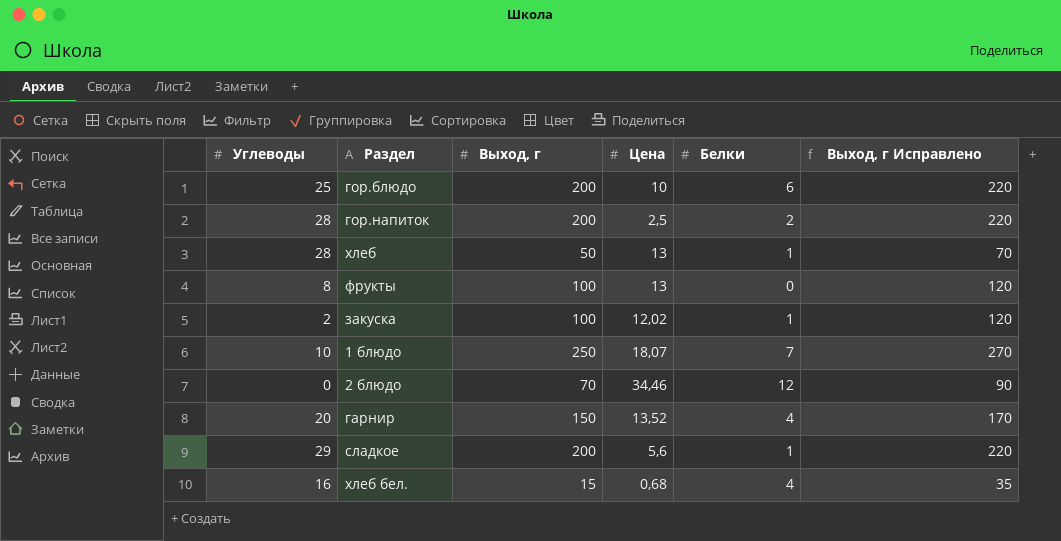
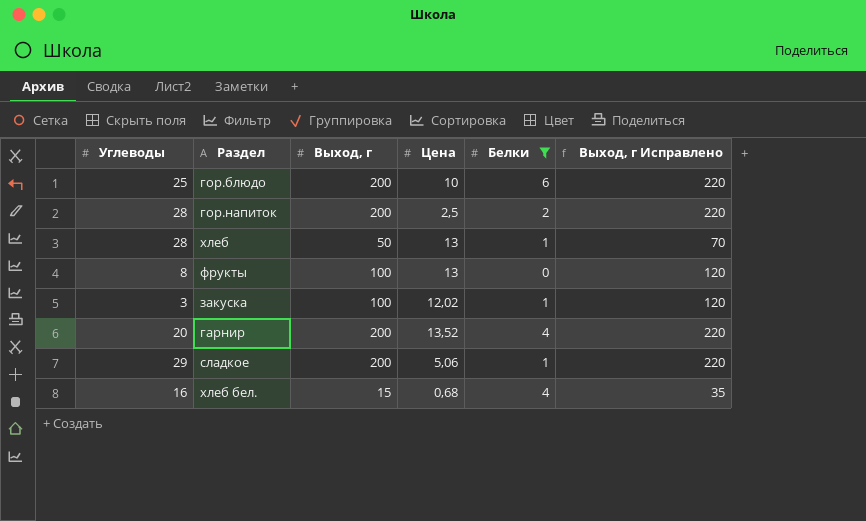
filter: none -> Белки <= 6
закуска | Углеводы: 2 -> 3
гарнир | Выход, г: 150 -> 200
гарнир | Выход, г Исправлено: 170 -> 220
сладкое | Цена: 5,6 -> 5,06

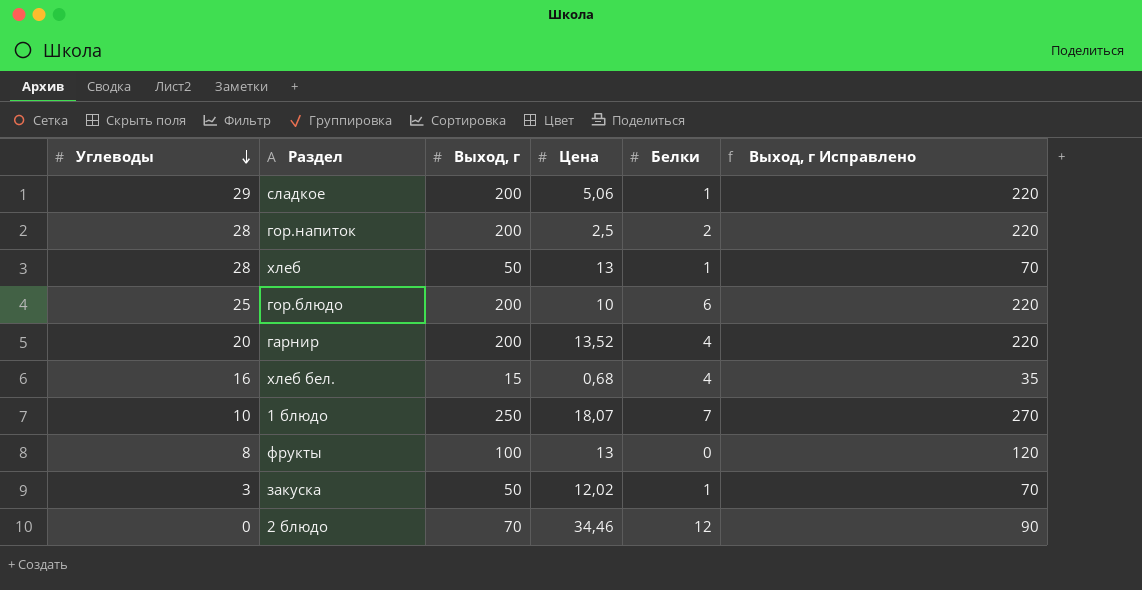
filter: Белки <= 6 -> none
row order: none -> Углеводы descending
закуска | Выход, г: 100 -> 50
закуска | Выход, г Исправлено: 120 -> 70

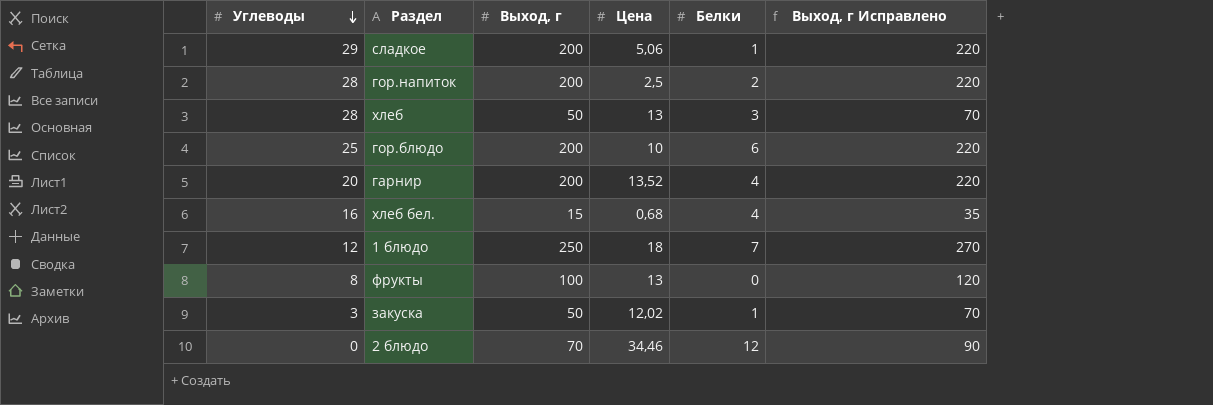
хлеб | Белки: 1 -> 3
1 блюдо | Углеводы: 10 -> 12
1 блюдо | Цена: 18,07 -> 18

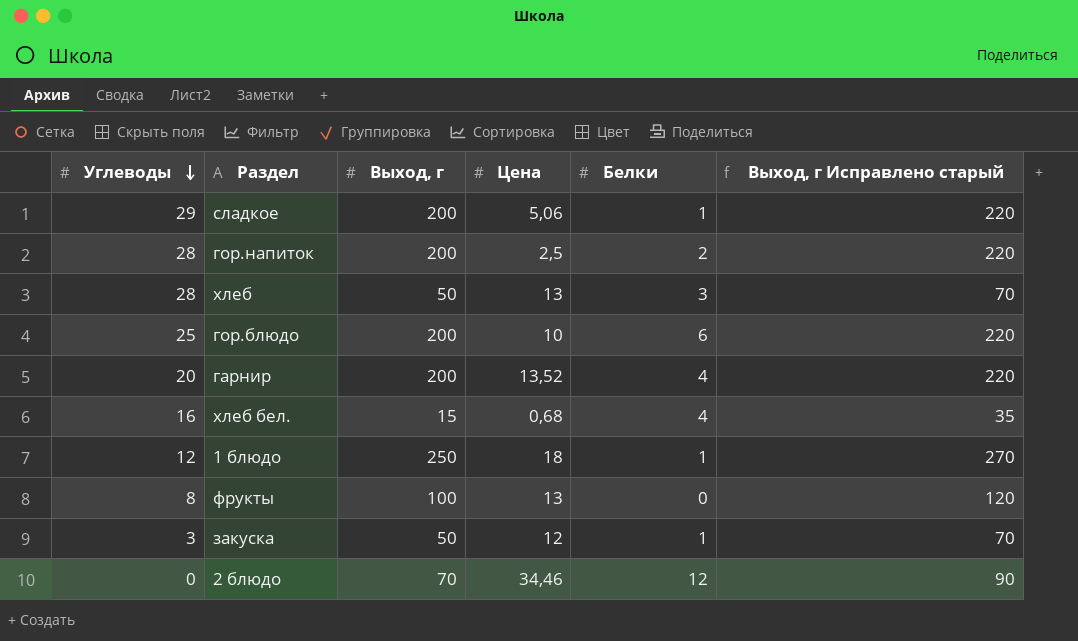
column name: Выход, г Исправлено -> Выход, г Исправлено старый
1 блюдо | Белки: 7 -> 1
закуска | Цена: 12,02 -> 12

